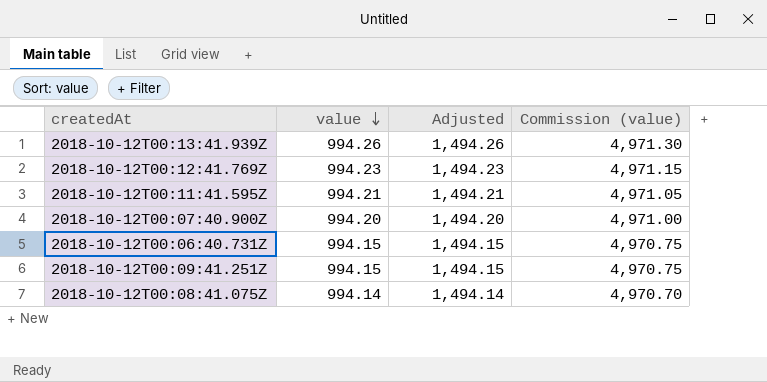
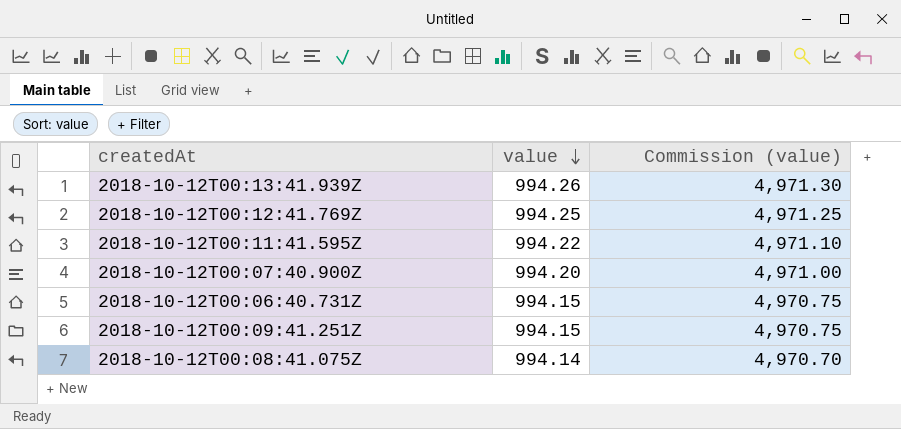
column Adjusted | formula: [value] + 500 -> none
2018-10-12T00:12:41.769Z | value: 994.23 -> 994.25
2018-10-12T00:12:41.769Z | Commission (value): 4,971.15 -> 4,971.25
2018-10-12T00:11:41.595Z | value: 994.21 -> 994.22
2018-10-12T00:11:41.595Z | Commission (value): 4,971.05 -> 4,971.10

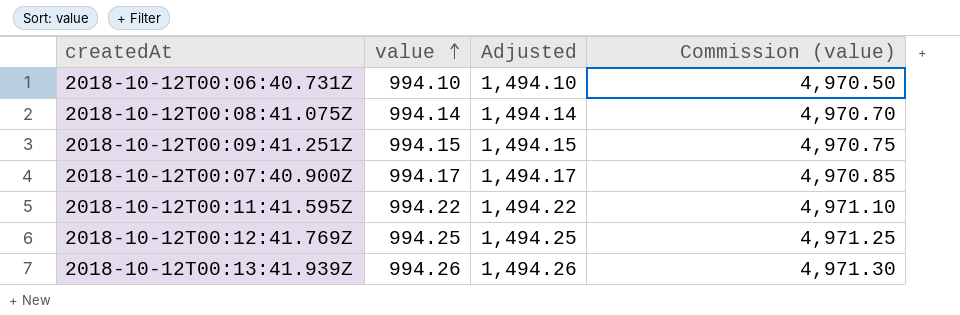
row order: value descending -> value ascending
column Adjusted | formula: none -> [value] + 500
2018-10-12T00:06:40.731Z | value: 994.15 -> 994.10
2018-10-12T00:06:40.731Z | Commission (value): 4,970.75 -> 4,970.50
2018-10-12T00:07:40.900Z | value: 994.20 -> 994.17
2018-10-12T00:07:40.900Z | Commission (value): 4,971.00 -> 4,970.85

